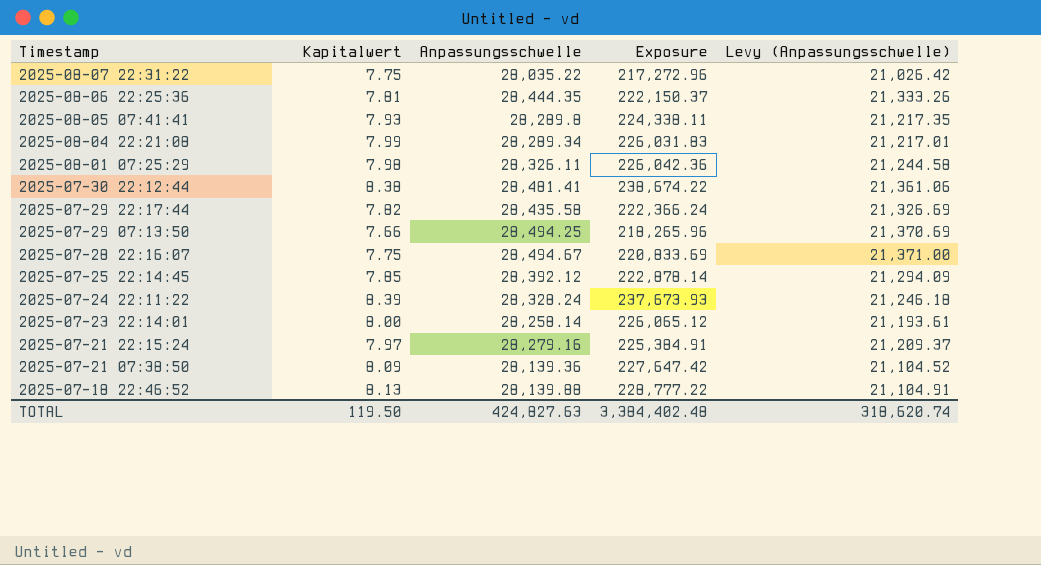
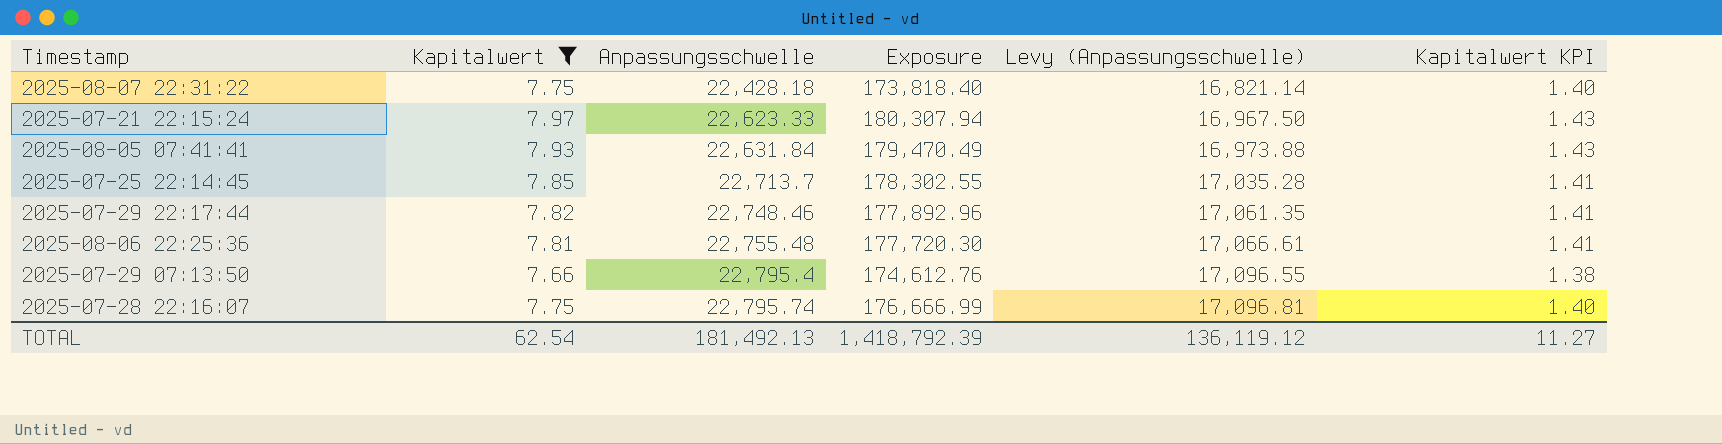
filter: none -> Kapitalwert <= 7.97
row order: Timestamp descending -> Anpassungsschwelle ascending
column Kapitalwert KPI | formula: none -> [Kapitalwert] * 0.18
2025-08-07 22:31:22 | Anpassungsschwelle: 28,035.22 -> 22,428.18
2025-08-07 22:31:22 | Exposure: 217,272.96 -> 173,818.40
2025-08-07 22:31:22 | Levy (Anpassungsschwelle): 21,026.42 -> 16,821.14
2025-07-21 22:15:24 | Anpassungsschwelle: 28,279.16 -> 22,623.33
2025-07-21 22:15:24 | Exposure: 225,384.91 -> 180,307.94
2025-07-21 22:15:24 | Levy (Anpassungsschwelle): 21,209.37 -> 16,967.50
2025-08-05 07:41:41 | Anpassungsschwelle: 28,289.8 -> 22,631.84
2025-08-05 07:41:41 | Exposure: 224,338.11 -> 179,470.49
2025-08-05 07:41:41 | Levy (Anpassungsschwelle): 21,217.35 -> 16,973.88
2025-07-25 22:14:45 | Anpassungsschwelle: 28,392.12 -> 22,713.7
2025-07-25 22:14:45 | Exposure: 222,878.14 -> 178,302.55
2025-07-25 22:14:45 | Levy (Anpassungsschwelle): 21,294.09 -> 17,035.28
2025-07-29 22:17:44 | Anpassungsschwelle: 28,435.58 -> 22,748.46
2025-07-29 22:17:44 | Exposure: 222,366.24 -> 177,892.96
2025-07-29 22:17:44 | Levy (Anpassungsschwelle): 21,326.69 -> 17,061.35
2025-08-06 22:25:36 | Anpassungsschwelle: 28,444.35 -> 22,755.48
2025-08-06 22:25:36 | Exposure: 222,150.37 -> 177,720.30
2025-08-06 22:25:36 | Levy (Anpassungsschwelle): 21,333.26 -> 17,066.61
2025-07-29 07:13:50 | Anpassungsschwelle: 28,494.25 -> 22,795.4
2025-07-29 07:13:50 | Exposure: 218,265.96 -> 174,612.76
2025-07-29 07:13:50 | Levy (Anpassungsschwelle): 21,370.69 -> 17,096.55
2025-07-28 22:16:07 | Anpassungsschwelle: 28,494.67 -> 22,795.74
2025-07-28 22:16:07 | Exposure: 220,833.69 -> 176,666.99
2025-07-28 22:16:07 | Levy (Anpassungsschwelle): 21,371.00 -> 17,096.81
TOTAL | Kapitalwert: 119.50 -> 62.54
TOTAL | Anpassungsschwelle: 424,827.63 -> 181,492.13
TOTAL | Exposure: 3,384,402.48 -> 1,418,792.39
TOTAL | Levy (Anpassungsschwelle): 318,620.74 -> 136,119.12

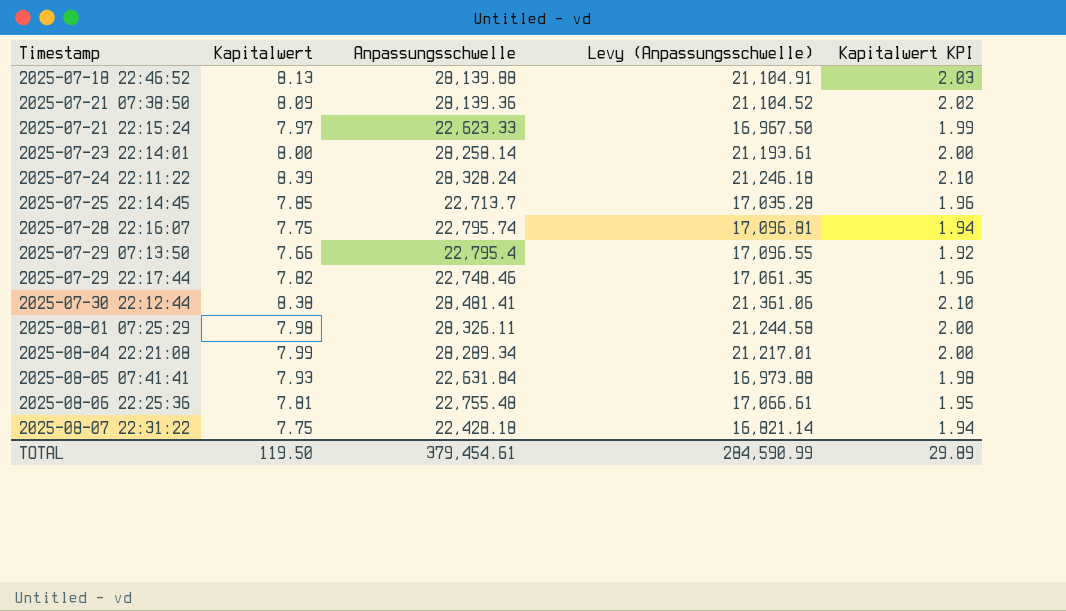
filter: Kapitalwert <= 7.97 -> none
row order: Anpassungsschwelle ascending -> Timestamp ascending
column Exposure | formula: [Kapitalwert] * [Anpassungsschwelle] -> none
column Kapitalwert KPI | formula: [Kapitalwert] * 0.18 -> [Kapitalwert] * 0.25
TOTAL | Kapitalwert: 62.54 -> 119.50
TOTAL | Anpassungsschwelle: 181,492.13 -> 379,454.61
TOTAL | Levy (Anpassungsschwelle): 136,119.12 -> 284,590.99
TOTAL | Kapitalwert KPI: 11.27 -> 29.89

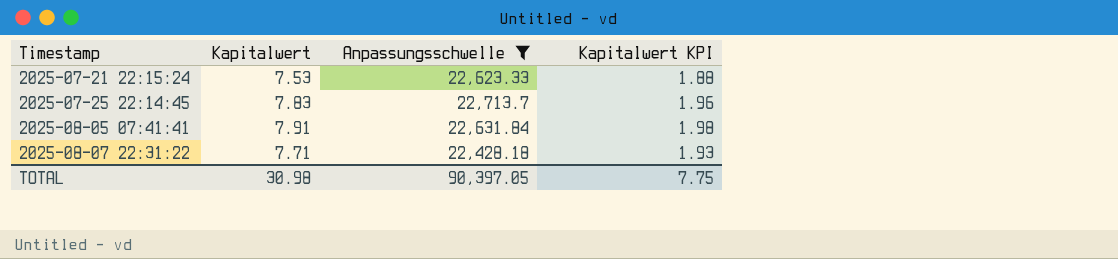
filter: none -> Anpassungsschwelle <= 22,713.7
column Levy (Anpassungsschwelle) | formula: [Anpassungsschwelle] * 0.75 -> none
2025-07-21 22:15:24 | Kapitalwert: 7.97 -> 7.53
2025-07-21 22:15:24 | Kapitalwert KPI: 1.99 -> 1.88
2025-07-25 22:14:45 | Kapitalwert: 7.85 -> 7.83
2025-08-05 07:41:41 | Kapitalwert: 7.93 -> 7.91
2025-08-07 22:31:22 | Kapitalwert: 7.75 -> 7.71
2025-08-07 22:31:22 | Kapitalwert KPI: 1.94 -> 1.93
TOTAL | Kapitalwert: 119.50 -> 30.98
TOTAL | Anpassungsschwelle: 379,454.61 -> 90,397.05
TOTAL | Kapitalwert KPI: 29.89 -> 7.75

